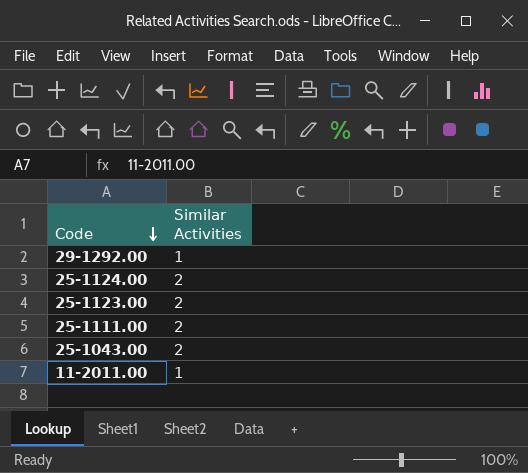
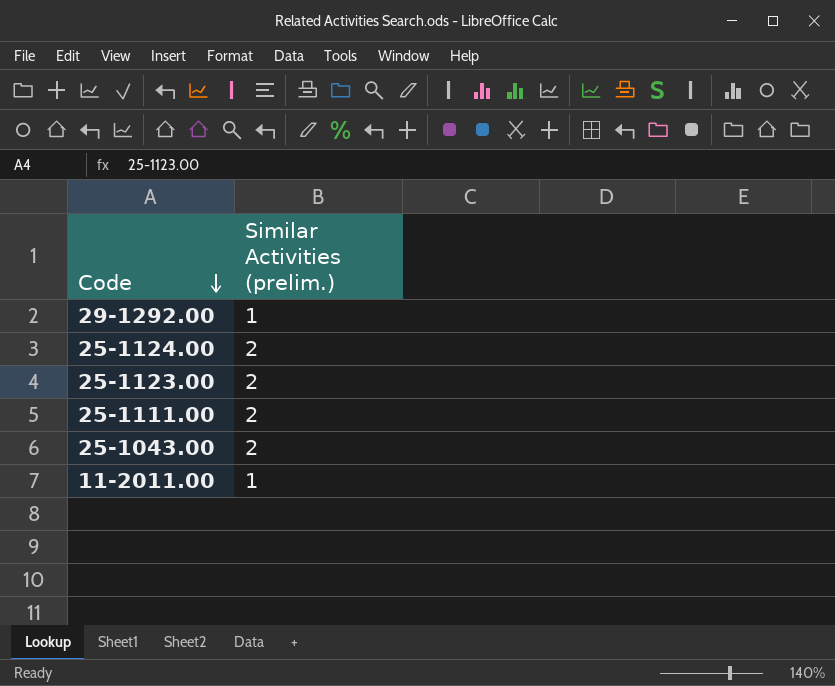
column name: Similar Activities -> Similar Activities (prelim.)

